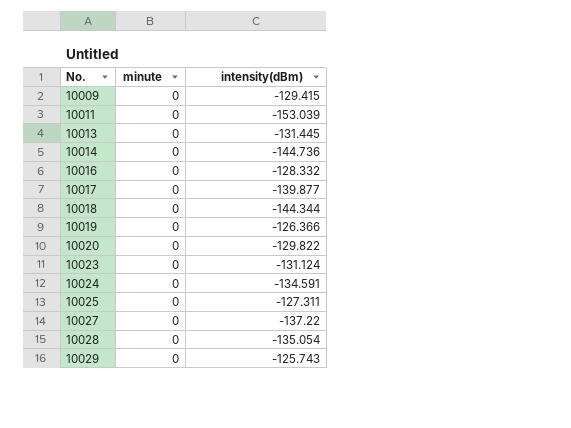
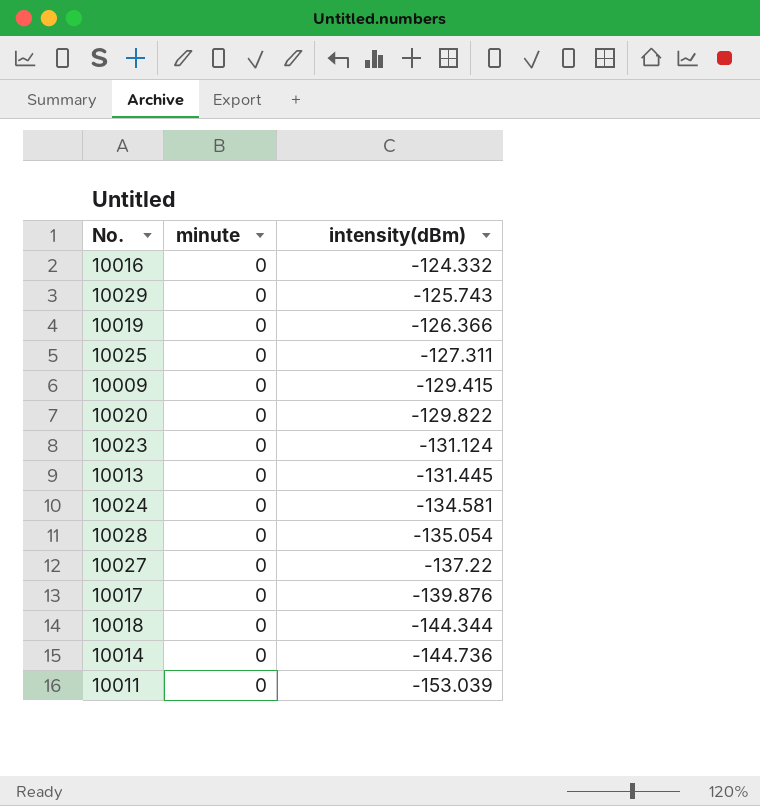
row order: No. ascending -> intensity(dBm) descending
10016 | intensity(dBm): -128.332 -> -124.332
10024 | intensity(dBm): -134.591 -> -134.581
10017 | intensity(dBm): -139.877 -> -139.876

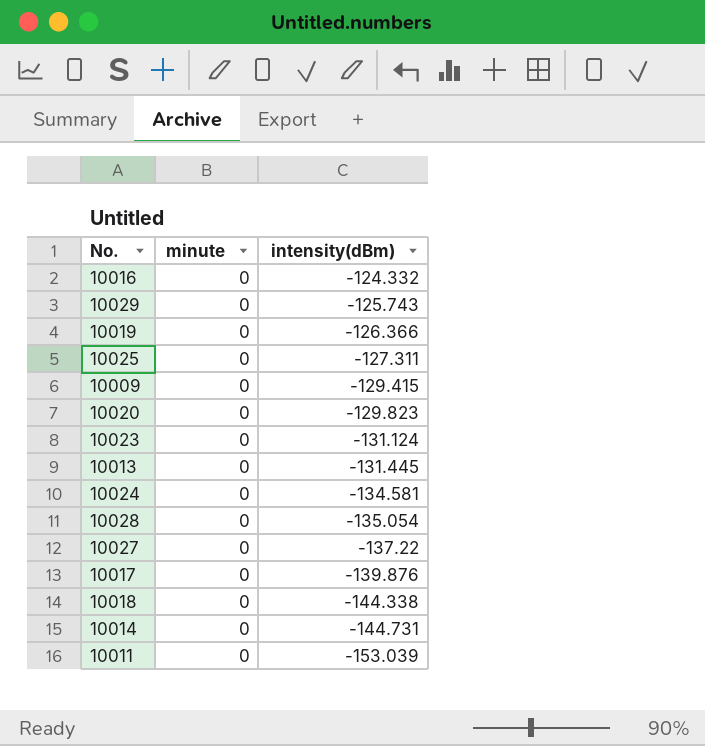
10020 | intensity(dBm): -129.822 -> -129.823
10018 | intensity(dBm): -144.344 -> -144.338
10014 | intensity(dBm): -144.736 -> -144.731

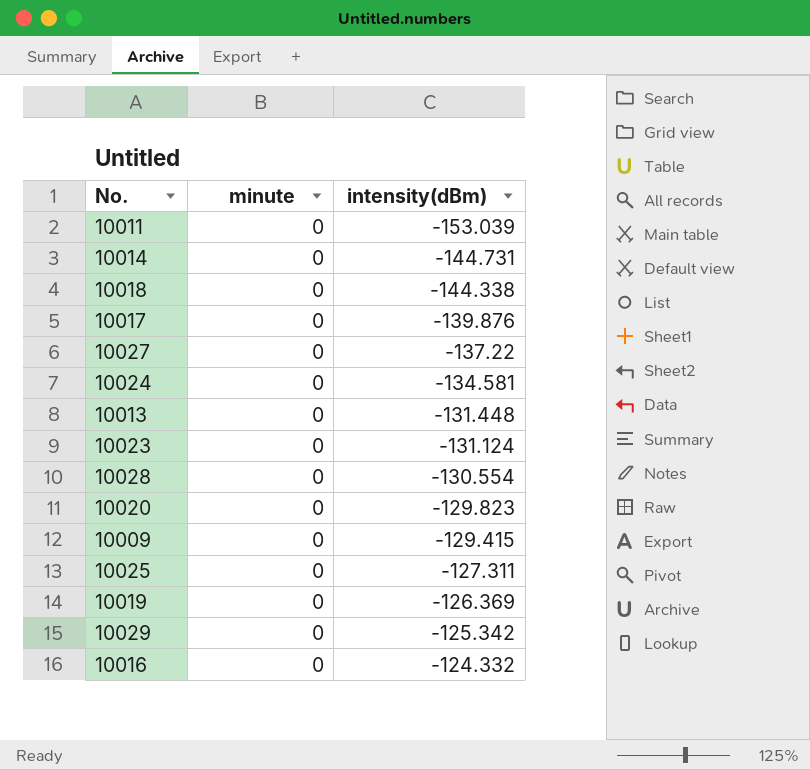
row order: intensity(dBm) descending -> intensity(dBm) ascending
10013 | intensity(dBm): -131.445 -> -131.448
10028 | intensity(dBm): -135.054 -> -130.554
10019 | intensity(dBm): -126.366 -> -126.369
10029 | intensity(dBm): -125.743 -> -125.342

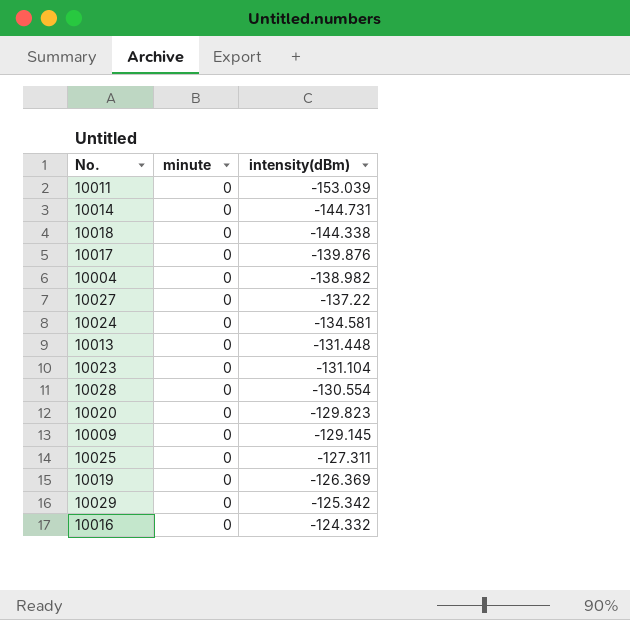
row 10004: none -> 0 | -138.982
10023 | intensity(dBm): -131.124 -> -131.104
10009 | intensity(dBm): -129.415 -> -129.145

